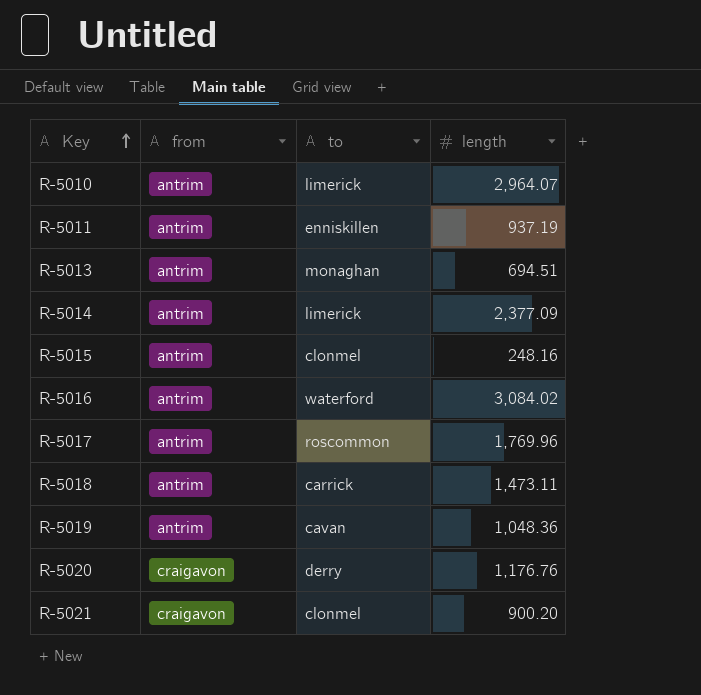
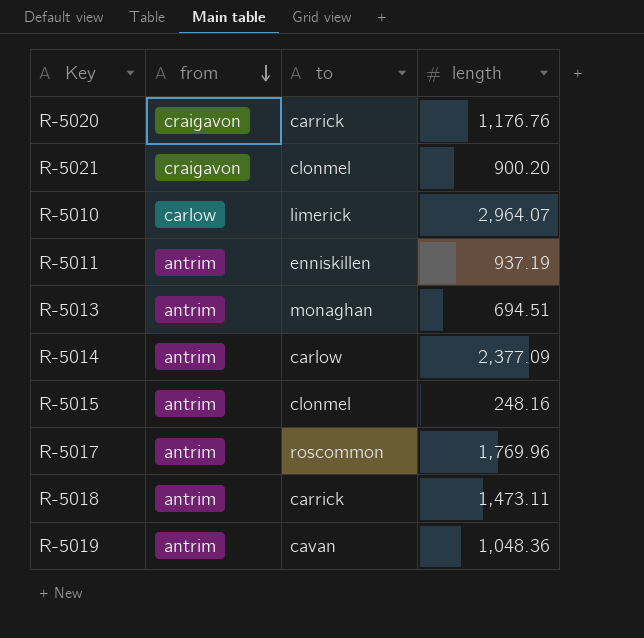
row order: Key ascending -> from descending
row R-5016: antrim | waterford | 3,084.02 -> none
R-5020 | to: derry -> carrick
R-5010 | from: antrim -> carlow
R-5014 | to: limerick -> carlow

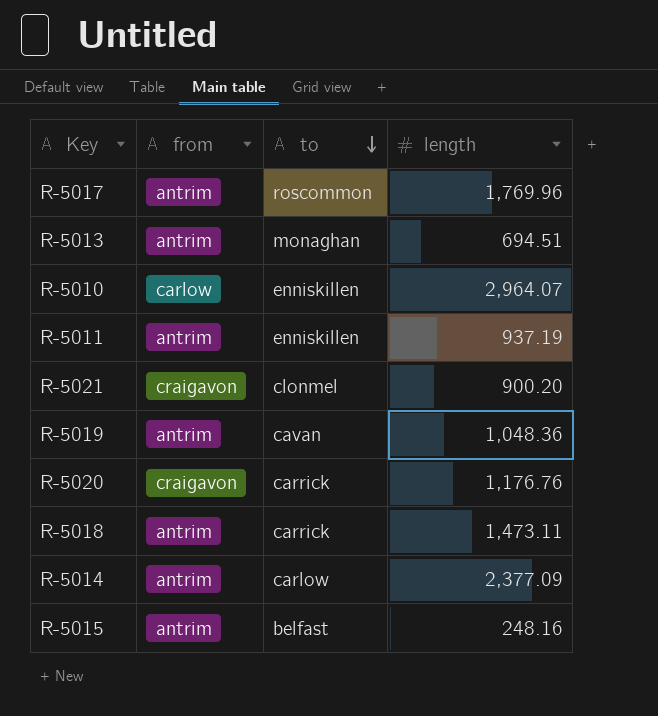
row order: from descending -> to descending
R-5010 | to: limerick -> enniskillen
R-5015 | to: clonmel -> belfast

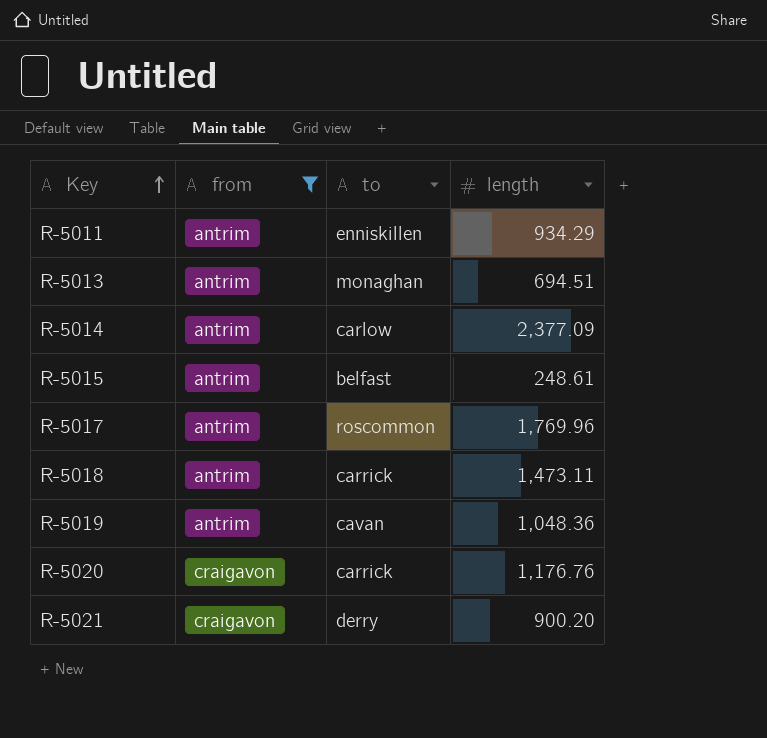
filter: none -> from != carlow
row order: to descending -> Key ascending
R-5011 | length: 937.19 -> 934.29
R-5015 | length: 248.16 -> 248.61
R-5021 | to: clonmel -> derry

